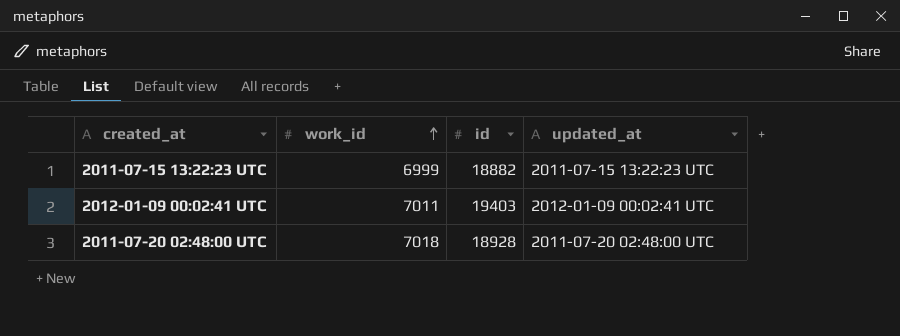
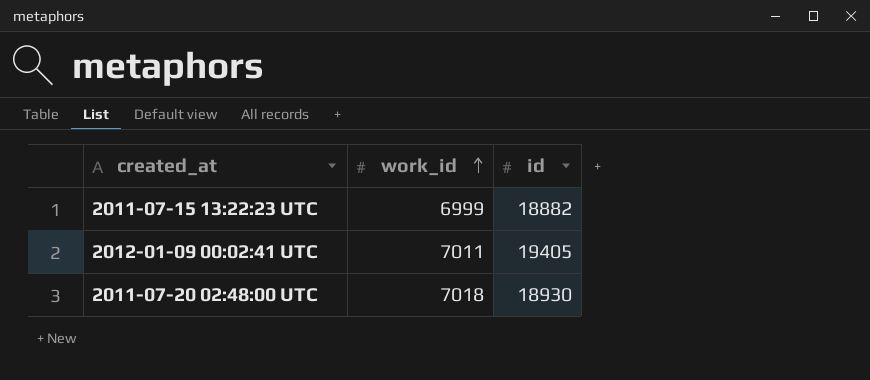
column updated_at | position: 4 -> none
2012-01-09 00:02:41 UTC | id: 19403 -> 19405
2011-07-20 02:48:00 UTC | id: 18928 -> 18930

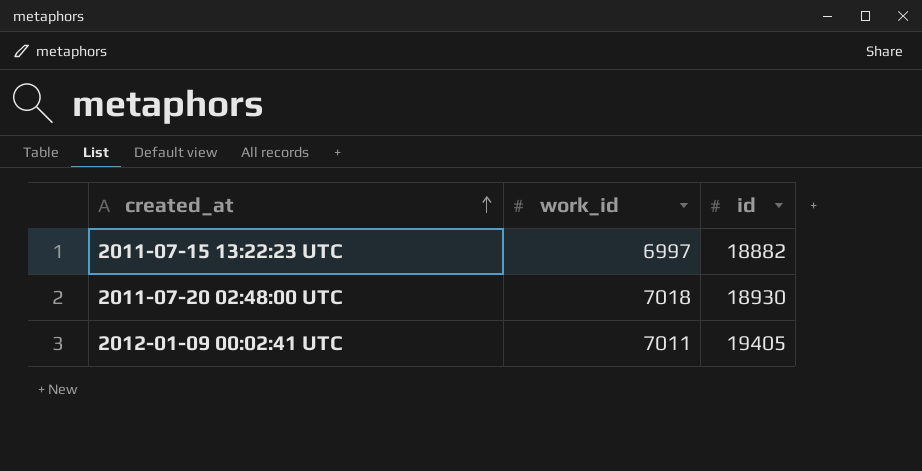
row order: work_id ascending -> created_at ascending
2011-07-15 13:22:23 UTC | work_id: 6999 -> 6997

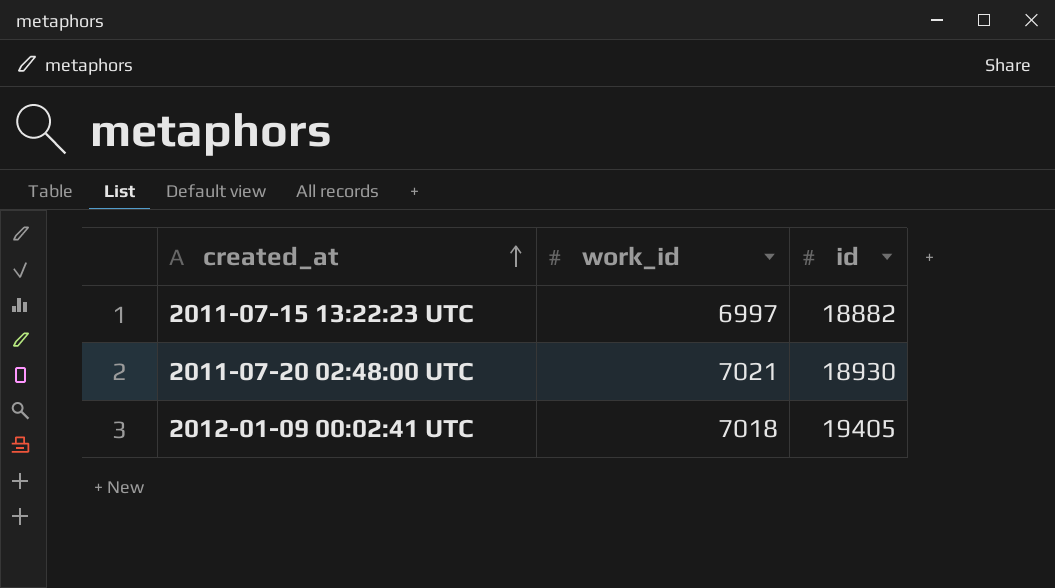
2011-07-20 02:48:00 UTC | work_id: 7018 -> 7021
2012-01-09 00:02:41 UTC | work_id: 7011 -> 7018

